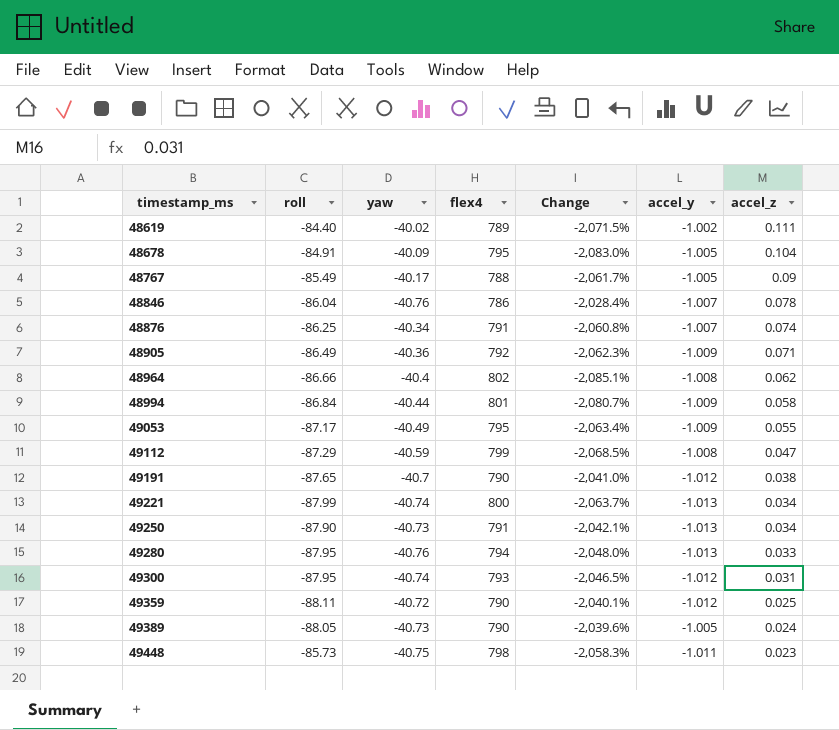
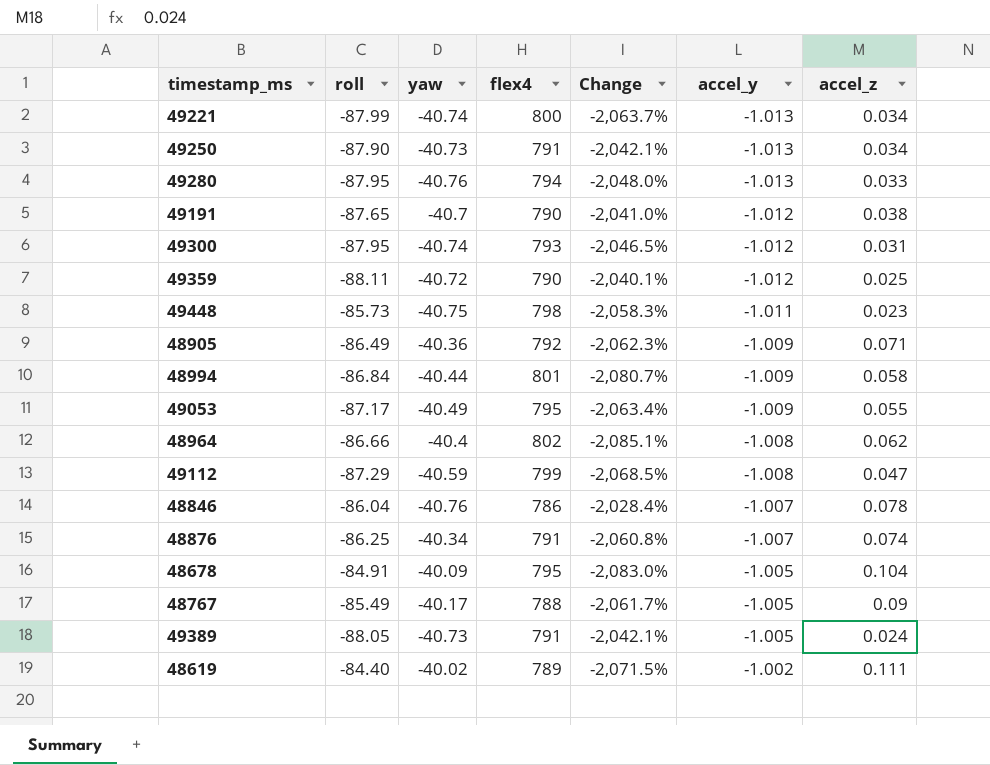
row order: timestamp_ms ascending -> accel_y ascending
49389 | flex4: 790 -> 791
49389 | Change: -2,039.6% -> -2,042.1%

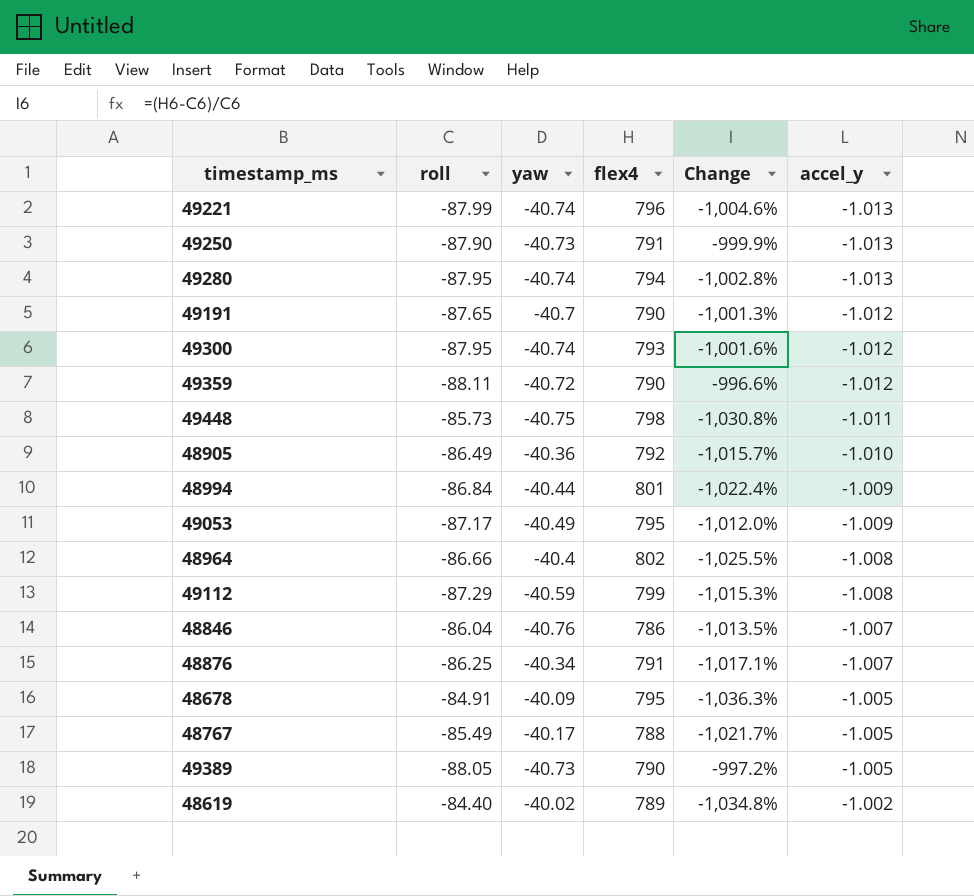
column accel_z | position: 7 -> none
column Change | formula: ([flex4] - [yaw]) / [yaw] -> ([flex4] - [roll]) / [roll]
49221 | flex4: 800 -> 796
49280 | yaw: -40.76 -> -40.74
48905 | accel_y: -1.009 -> -1.010
49389 | flex4: 791 -> 790

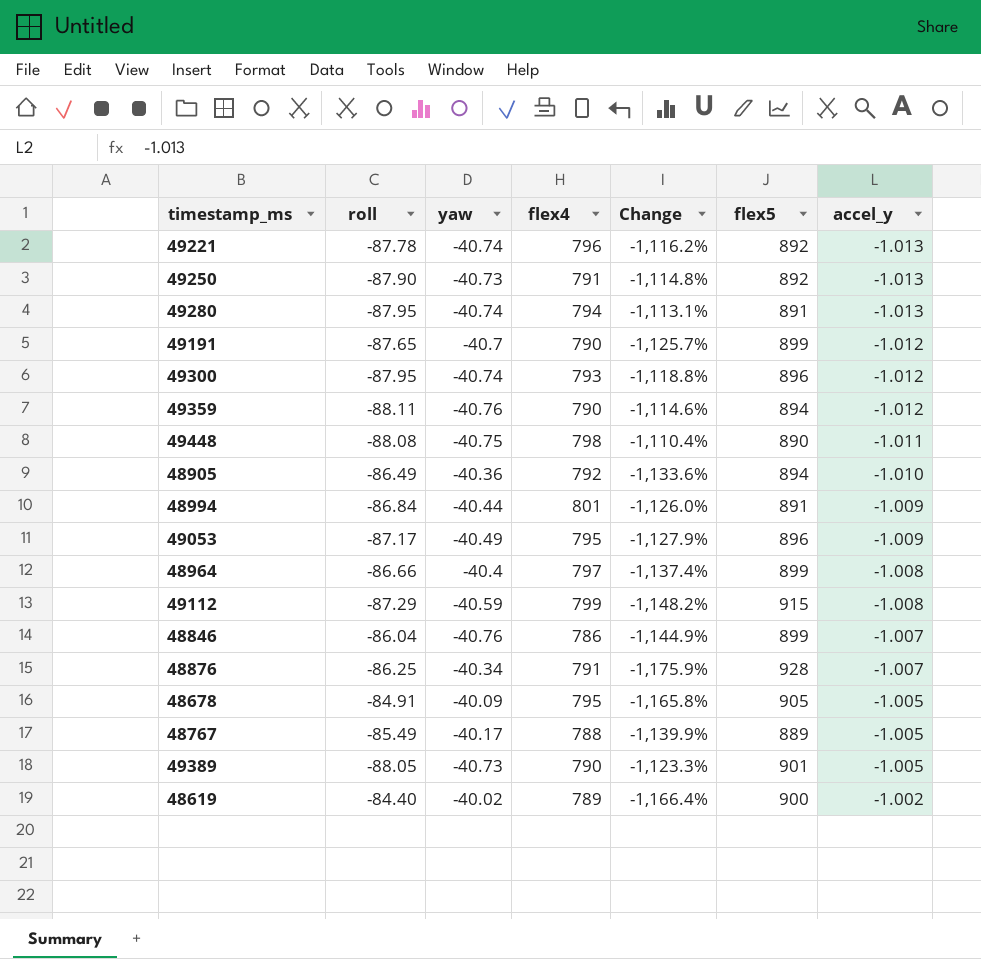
column Change | formula: ([flex4] - [roll]) / [roll] -> ([flex5] - [roll]) / [roll]
column flex5 | position: none -> 6
49221 | roll: -87.99 -> -87.78
49359 | yaw: -40.72 -> -40.76
49448 | roll: -85.73 -> -88.08
48964 | flex4: 802 -> 797

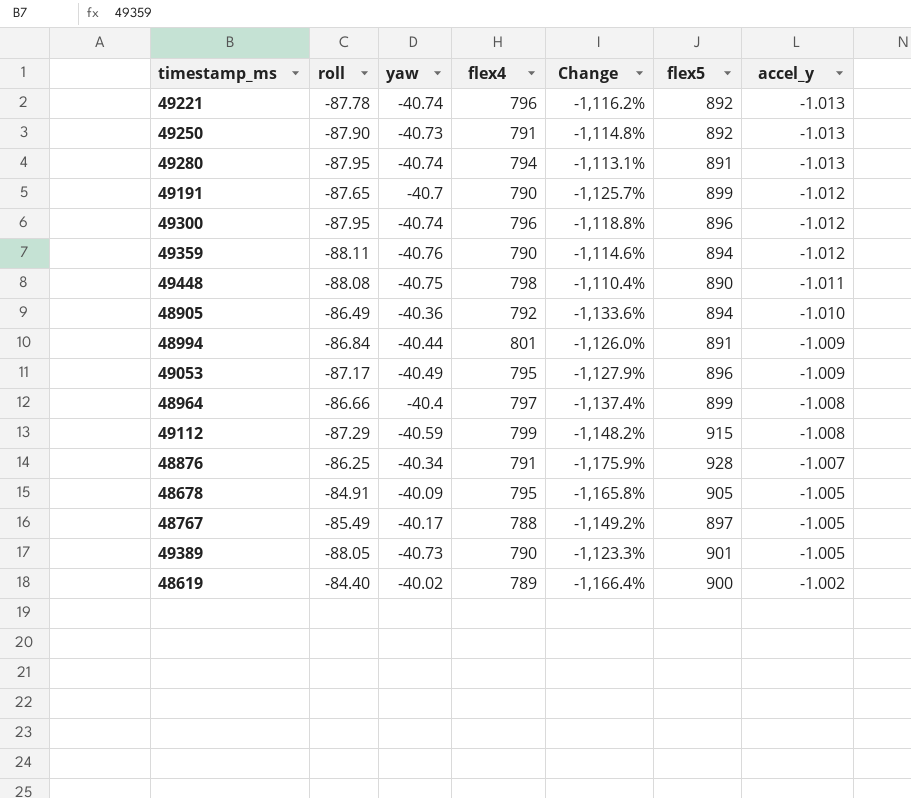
row 48846: -86.04 | -40.76 | 786 | -1,144.9% | 899 | -1.007 -> none
49300 | flex4: 793 -> 796
48767 | Change: -1,139.9% -> -1,149.2%
48767 | flex5: 889 -> 897

